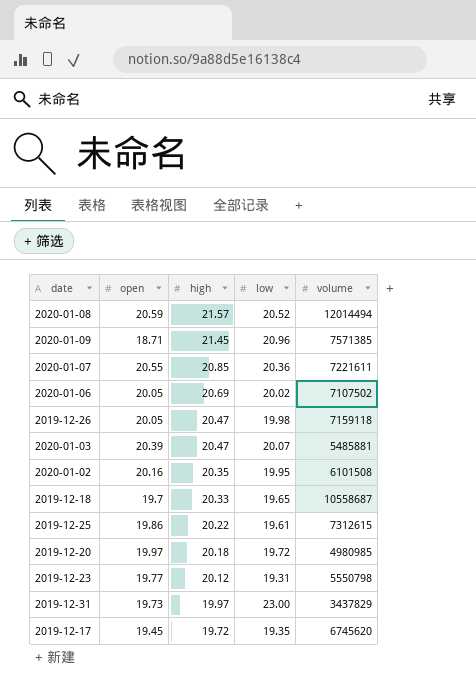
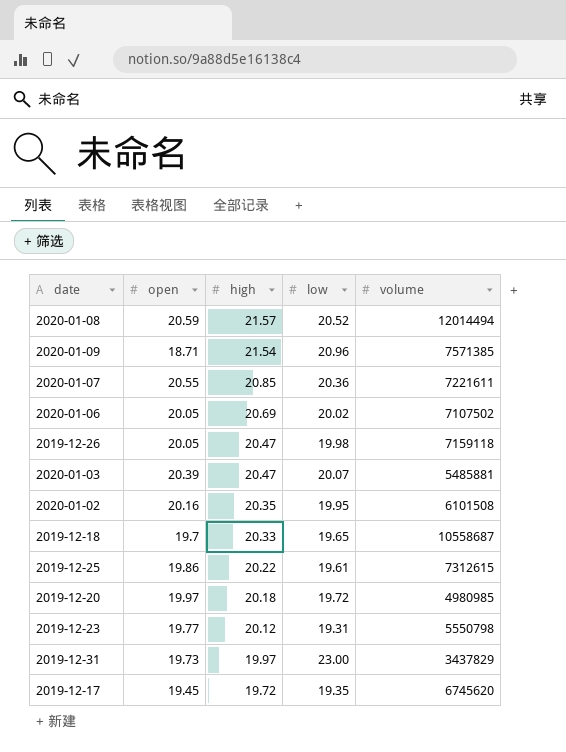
2020-01-09 | high: 21.45 -> 21.54

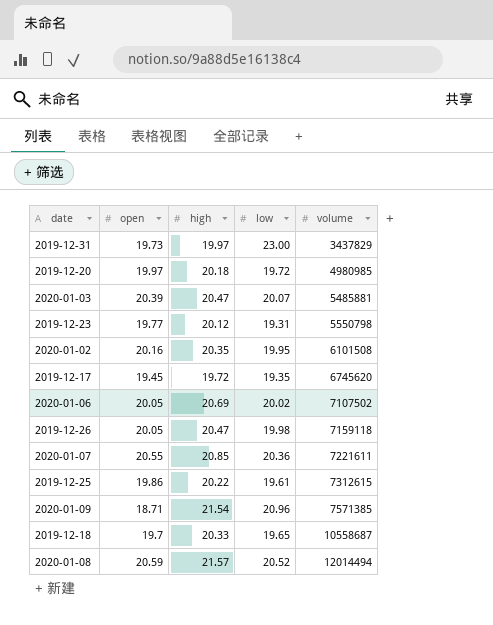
row order: high descending -> volume ascending

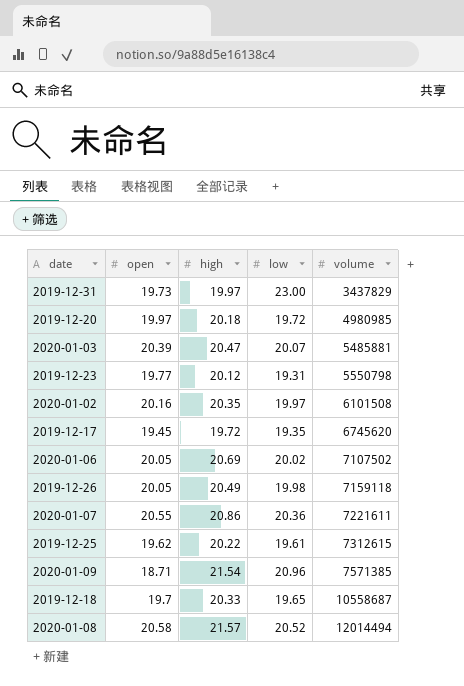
2020-01-02 | low: 19.95 -> 19.97
2019-12-26 | high: 20.47 -> 20.49
2020-01-07 | high: 20.85 -> 20.86
2019-12-25 | open: 19.86 -> 19.62
2020-01-08 | open: 20.59 -> 20.58

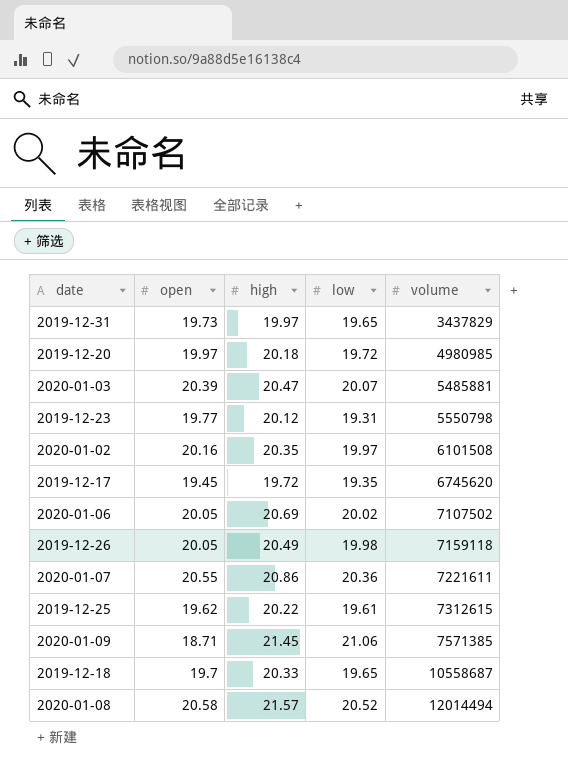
2019-12-31 | low: 23.00 -> 19.65
2020-01-09 | high: 21.54 -> 21.45
2020-01-09 | low: 20.96 -> 21.06

